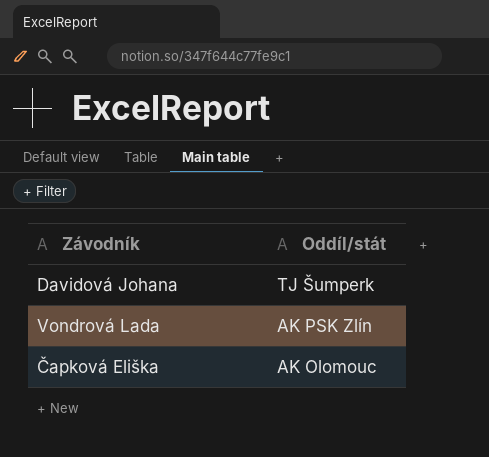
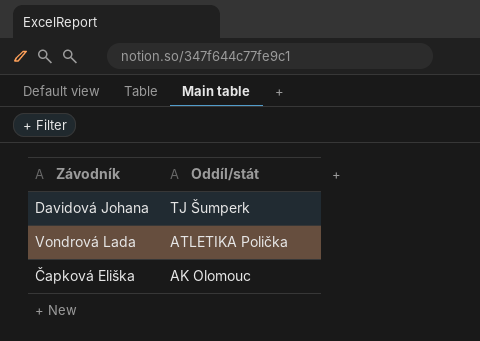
Vondrová Lada | Oddíl/stát: AK PSK Zlín -> ATLETIKA Polička

